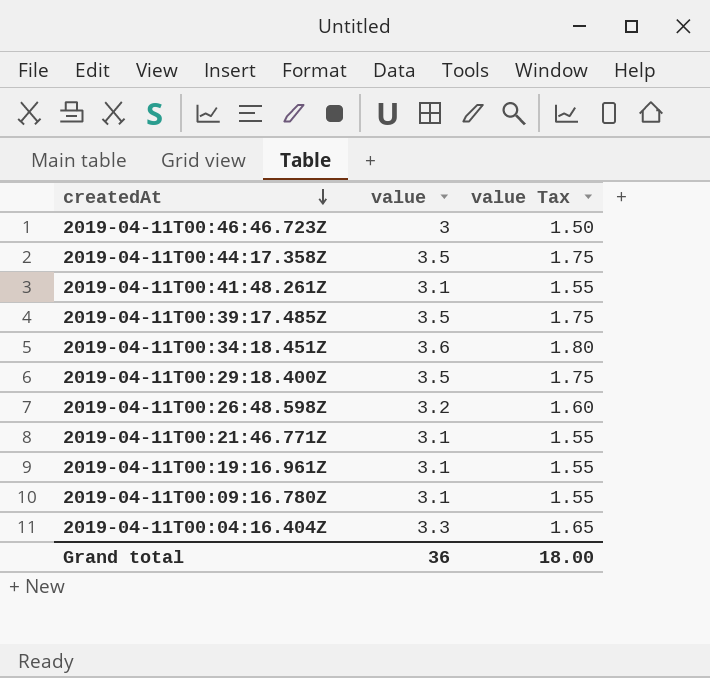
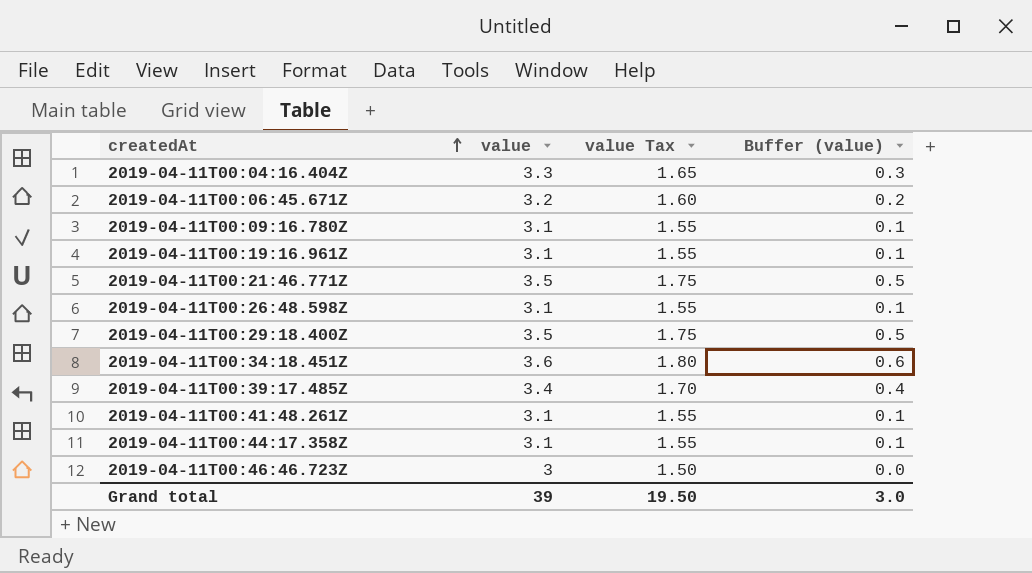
row order: createdAt descending -> createdAt ascending
column Buffer (value) | formula: none -> [value] - 3
row 2019-04-11T00:06:45.671Z: none -> 3.2 | 1.60 | 0.2
2019-04-11T00:21:46.771Z | value: 3.1 -> 3.5
2019-04-11T00:21:46.771Z | value Tax: 1.55 -> 1.75
2019-04-11T00:26:48.598Z | value: 3.2 -> 3.1
2019-04-11T00:26:48.598Z | value Tax: 1.60 -> 1.55
2019-04-11T00:39:17.485Z | value: 3.5 -> 3.4
2019-04-11T00:39:17.485Z | value Tax: 1.75 -> 1.70
2019-04-11T00:44:17.358Z | value: 3.5 -> 3.1
2019-04-11T00:44:17.358Z | value Tax: 1.75 -> 1.55
Grand total | value: 36 -> 39
Grand total | value Tax: 18.00 -> 19.50

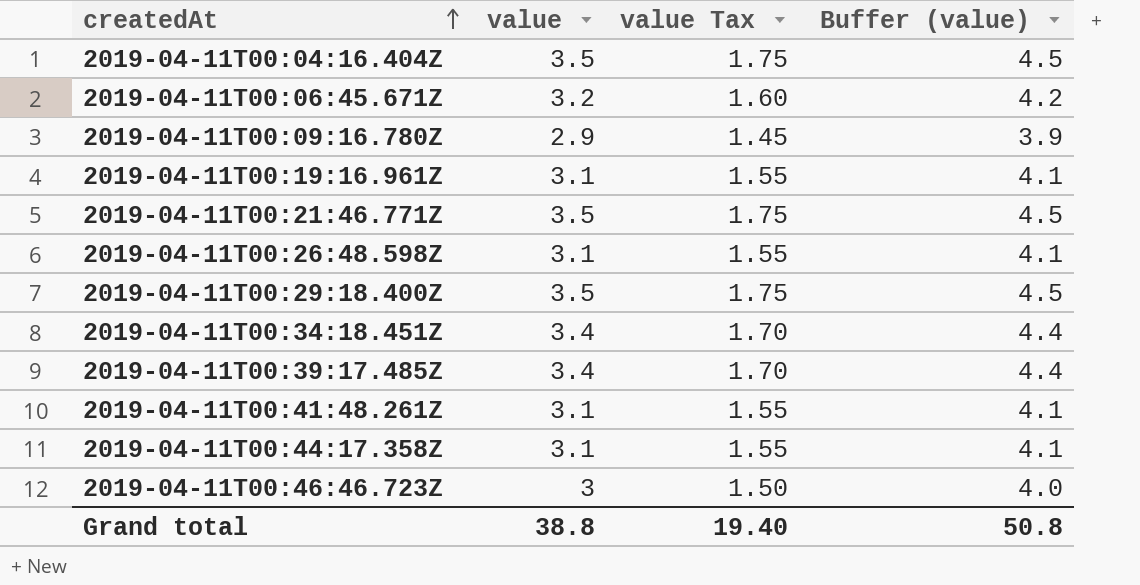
column Buffer (value) | formula: [value] - 3 -> [value] + 1
2019-04-11T00:04:16.404Z | value: 3.3 -> 3.5
2019-04-11T00:04:16.404Z | value Tax: 1.65 -> 1.75
2019-04-11T00:09:16.780Z | value: 3.1 -> 2.9
2019-04-11T00:09:16.780Z | value Tax: 1.55 -> 1.45
2019-04-11T00:34:18.451Z | value: 3.6 -> 3.4
2019-04-11T00:34:18.451Z | value Tax: 1.80 -> 1.70
Grand total | value: 39 -> 38.8
Grand total | value Tax: 19.50 -> 19.40
Grand total | Buffer (value): 3.0 -> 50.8

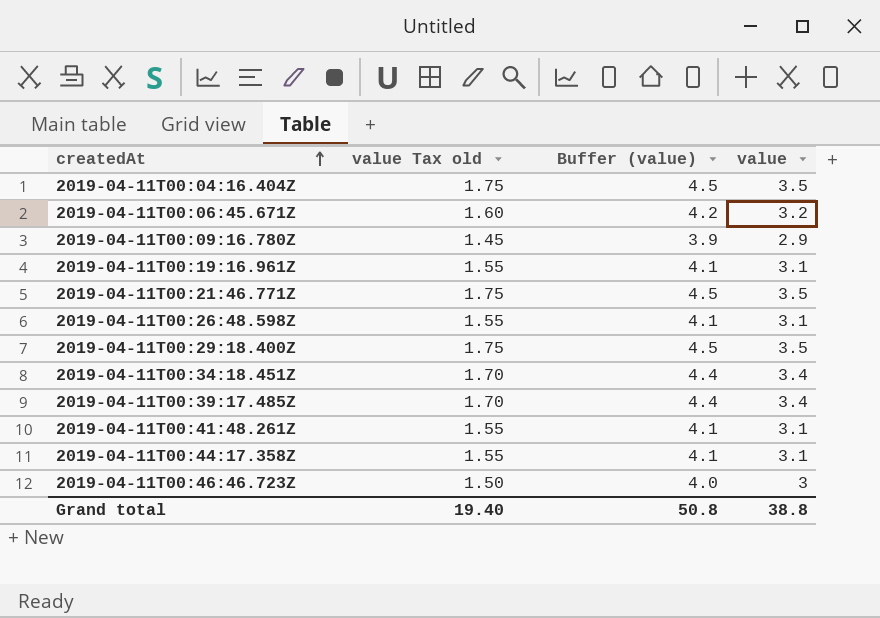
column name: value Tax -> value Tax old
column value | position: 2 -> 4

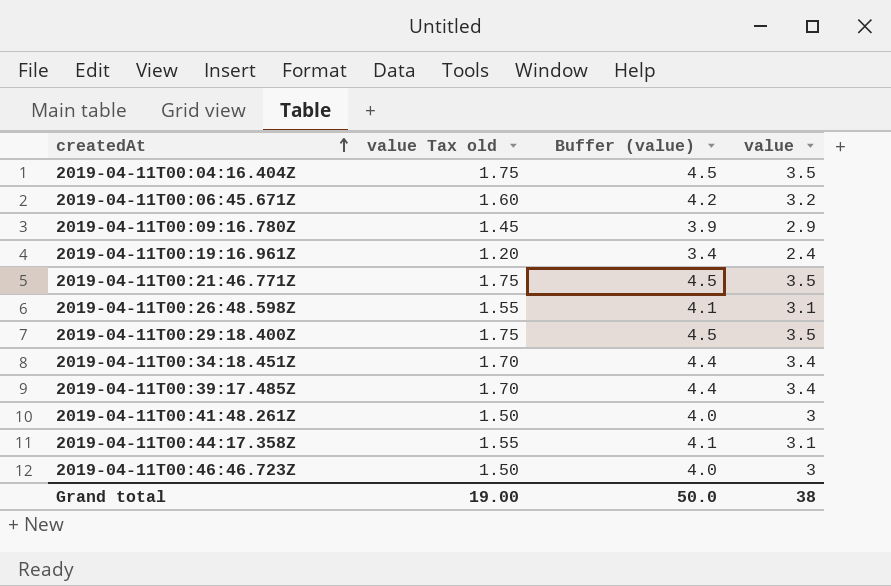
2019-04-11T00:19:16.961Z | value Tax old: 1.55 -> 1.20
2019-04-11T00:19:16.961Z | Buffer (value): 4.1 -> 3.4
2019-04-11T00:19:16.961Z | value: 3.1 -> 2.4
2019-04-11T00:41:48.261Z | value Tax old: 1.55 -> 1.50
2019-04-11T00:41:48.261Z | Buffer (value): 4.1 -> 4.0
2019-04-11T00:41:48.261Z | value: 3.1 -> 3
Grand total | value Tax old: 19.40 -> 19.00
Grand total | Buffer (value): 50.8 -> 50.0
Grand total | value: 38.8 -> 38

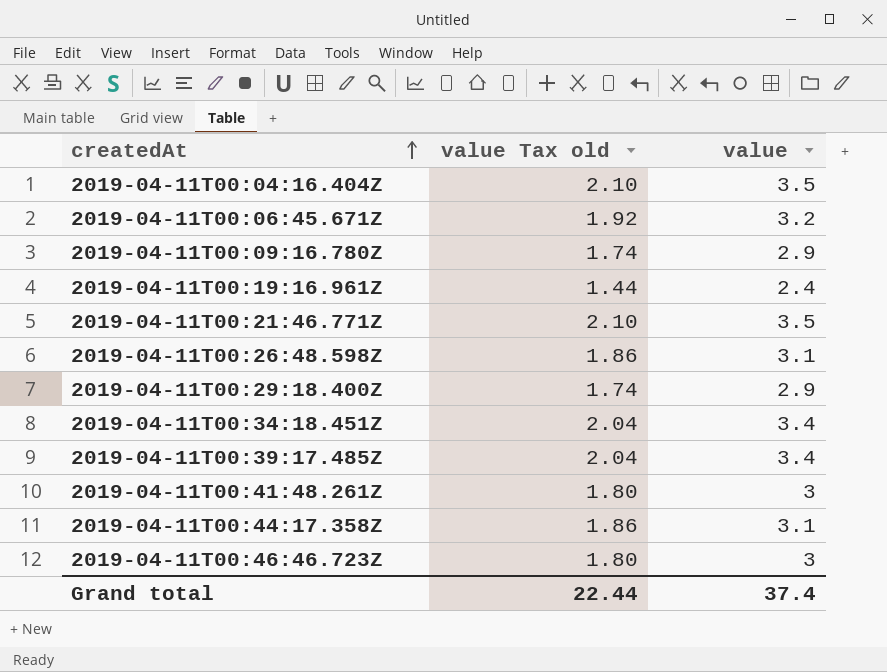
column Buffer (value) | formula: [value] + 1 -> none
column value Tax old | formula: [value] * 0.5 -> [value] * 0.6
2019-04-11T00:29:18.400Z | value: 3.5 -> 2.9
Grand total | value Tax old: 19.00 -> 22.44
Grand total | value: 38 -> 37.4

